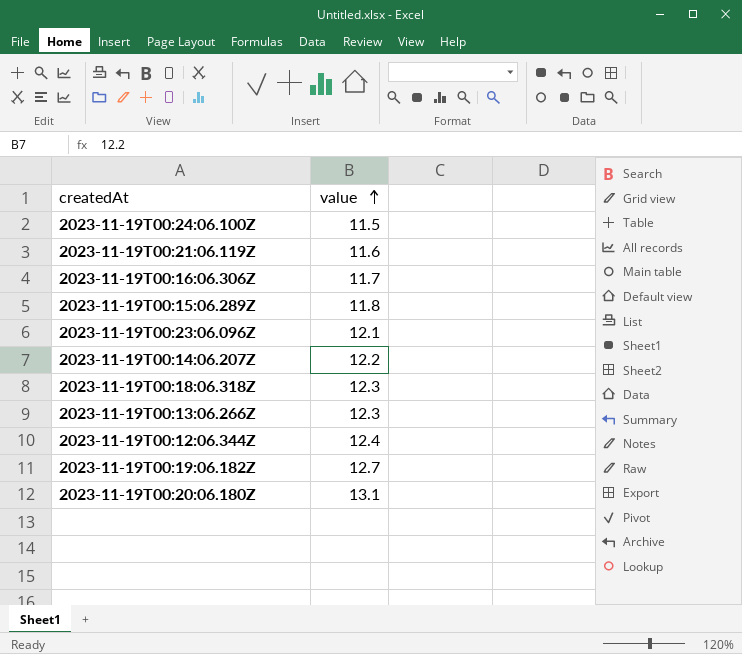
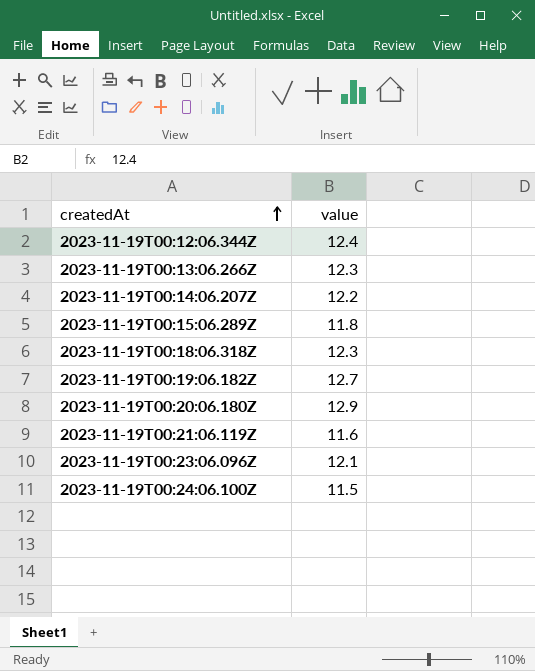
row order: value ascending -> createdAt ascending
row 2023-11-19T00:16:06.306Z: 11.7 -> none
2023-11-19T00:20:06.180Z | value: 13.1 -> 12.9

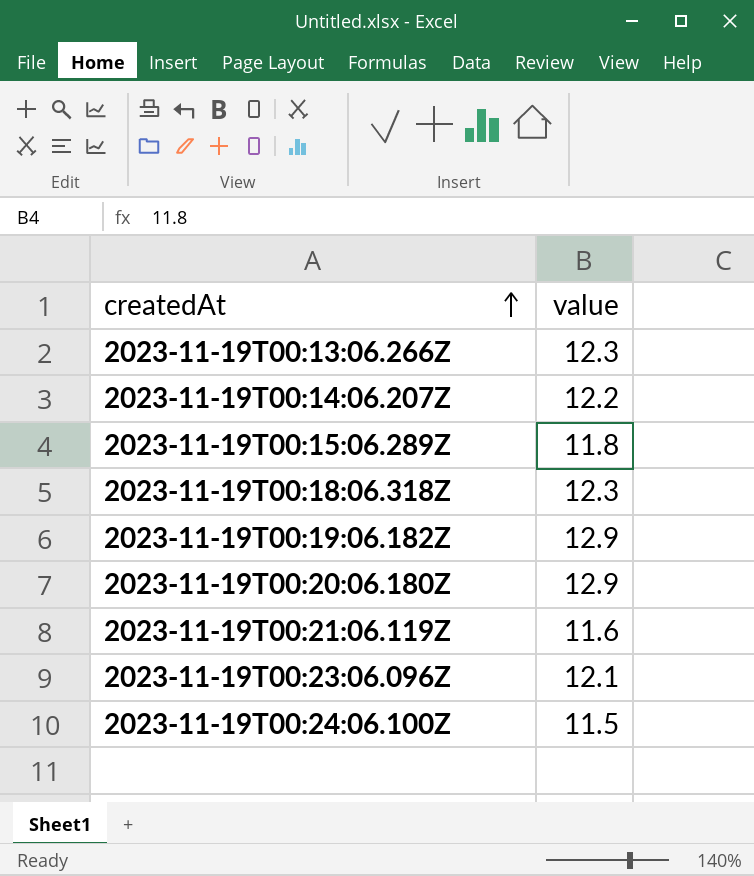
row 2023-11-19T00:12:06.344Z: 12.4 -> none
2023-11-19T00:19:06.182Z | value: 12.7 -> 12.9

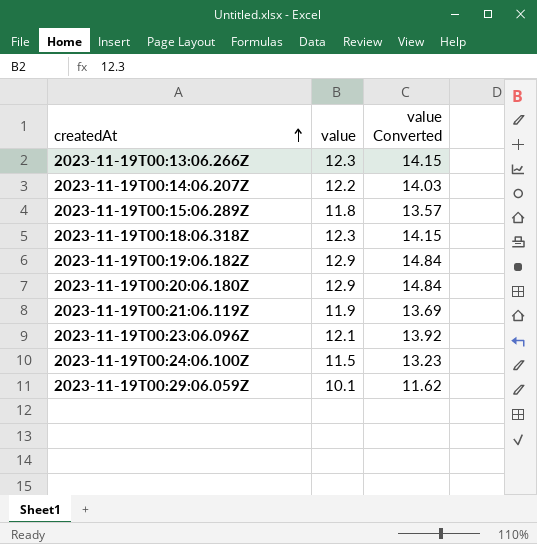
column value Converted | formula: none -> [value] * 1.15
2023-11-19T00:21:06.119Z | value: 11.6 -> 11.9
row 2023-11-19T00:29:06.059Z: none -> 10.1 | 11.62

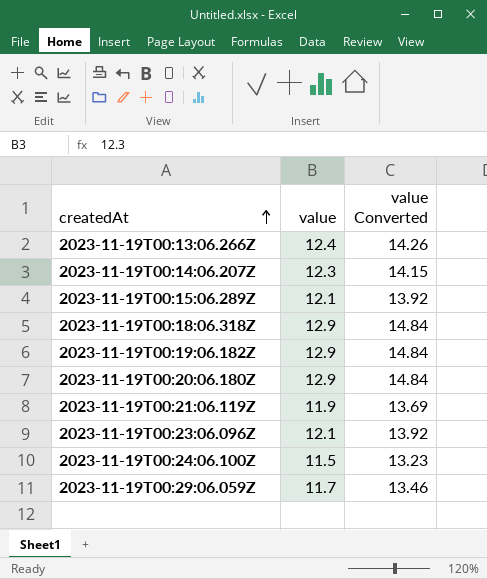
2023-11-19T00:13:06.266Z | value: 12.3 -> 12.4
2023-11-19T00:13:06.266Z | value Converted: 14.15 -> 14.26
2023-11-19T00:14:06.207Z | value: 12.2 -> 12.3
2023-11-19T00:14:06.207Z | value Converted: 14.03 -> 14.15
2023-11-19T00:15:06.289Z | value: 11.8 -> 12.1
2023-11-19T00:15:06.289Z | value Converted: 13.57 -> 13.92
2023-11-19T00:18:06.318Z | value: 12.3 -> 12.9
2023-11-19T00:18:06.318Z | value Converted: 14.15 -> 14.84
2023-11-19T00:29:06.059Z | value: 10.1 -> 11.7
2023-11-19T00:29:06.059Z | value Converted: 11.62 -> 13.46

